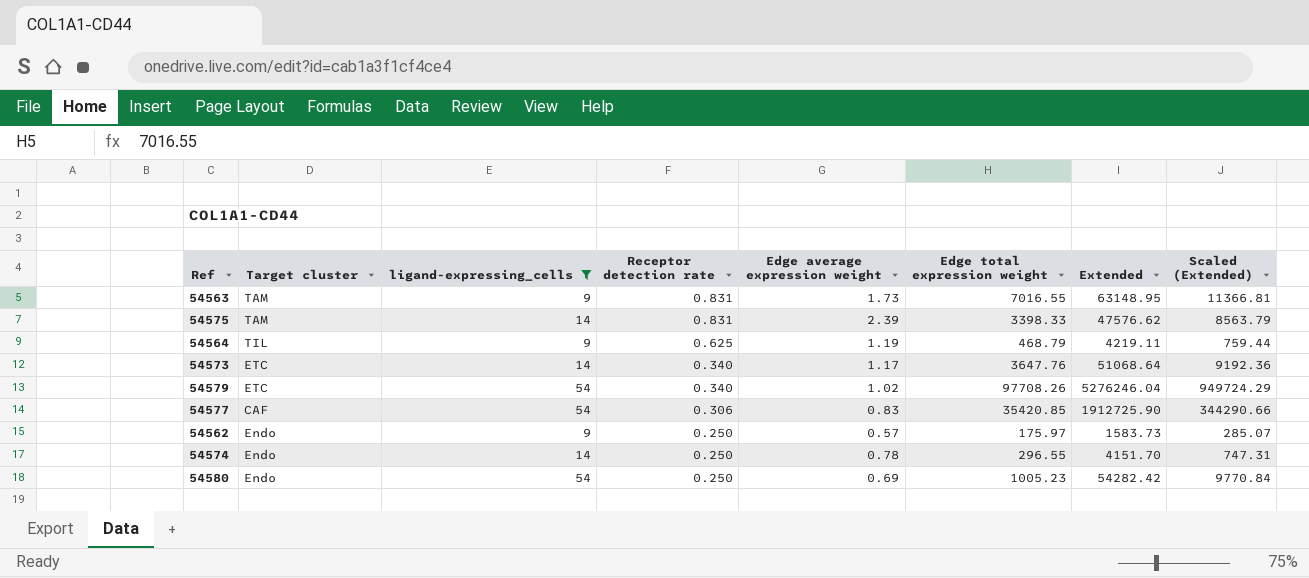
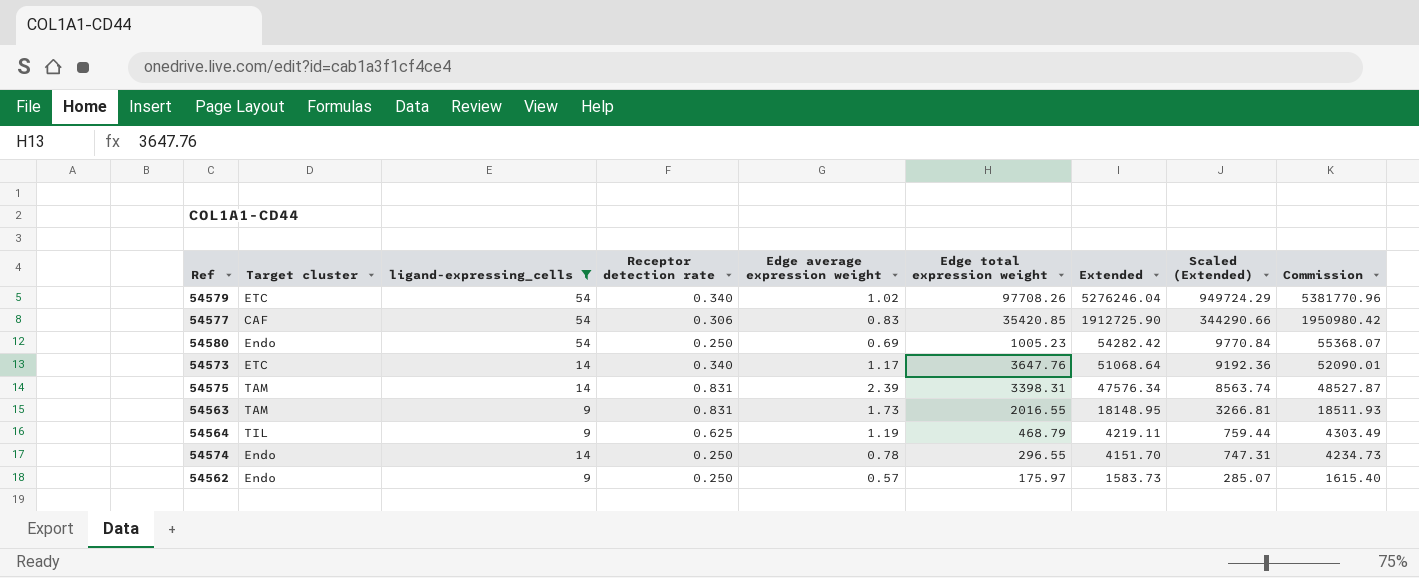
row order: Receptor detection rate descending -> Extended descending
column Commission | formula: none -> [Extended] * 1.02
54575 | Edge total expression weight: 3398.33 -> 3398.31
54575 | Extended: 47576.62 -> 47576.34
54575 | Scaled (Extended): 8563.79 -> 8563.74
54563 | Edge total expression weight: 7016.55 -> 2016.55
54563 | Extended: 63148.95 -> 18148.95
54563 | Scaled (Extended): 11366.81 -> 3266.81

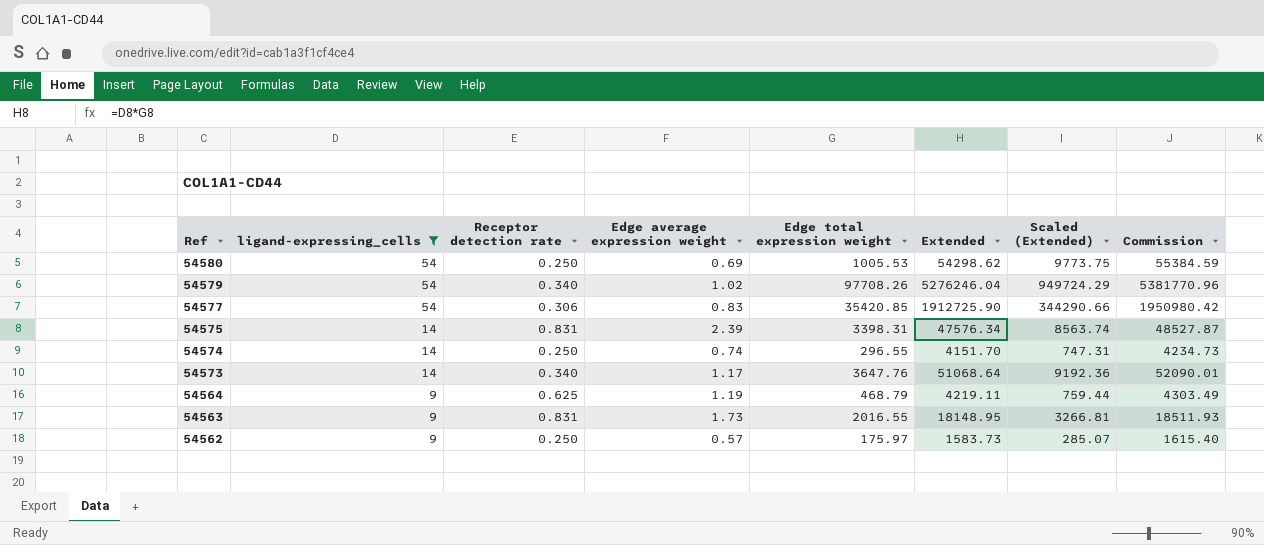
row order: Extended descending -> Ref descending
column Target cluster | position: 2 -> none
54580 | Edge total expression weight: 1005.23 -> 1005.53
54580 | Extended: 54282.42 -> 54298.62
54580 | Scaled (Extended): 9770.84 -> 9773.75
54580 | Commission: 55368.07 -> 55384.59
54574 | Edge average expression weight: 0.78 -> 0.74

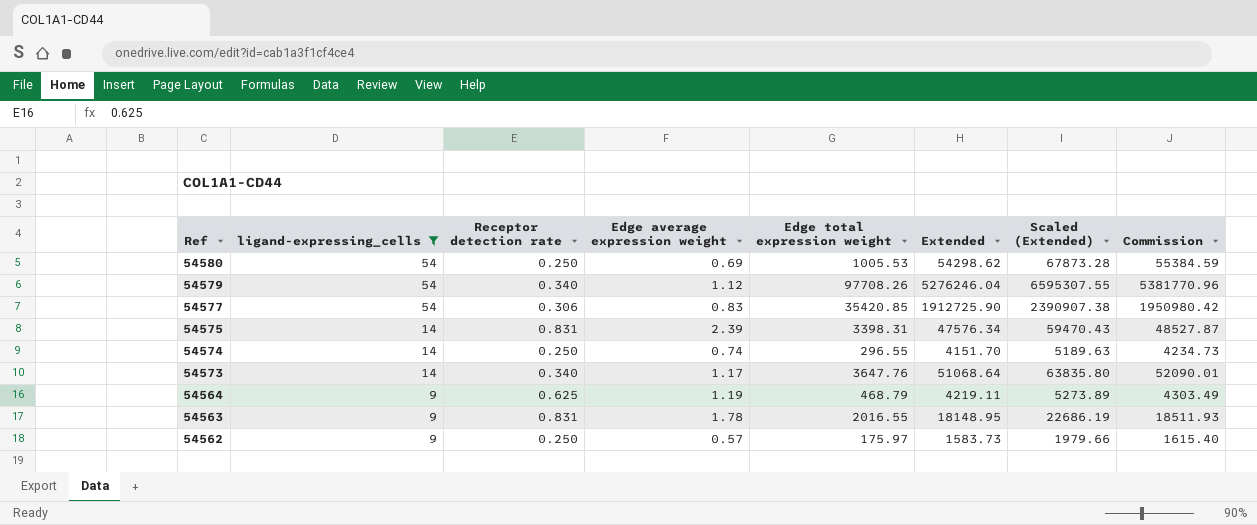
column Scaled (Extended) | formula: [Extended] * 0.18 -> [Extended] * 1.25
54579 | Edge average expression weight: 1.02 -> 1.12
54563 | Edge average expression weight: 1.73 -> 1.78

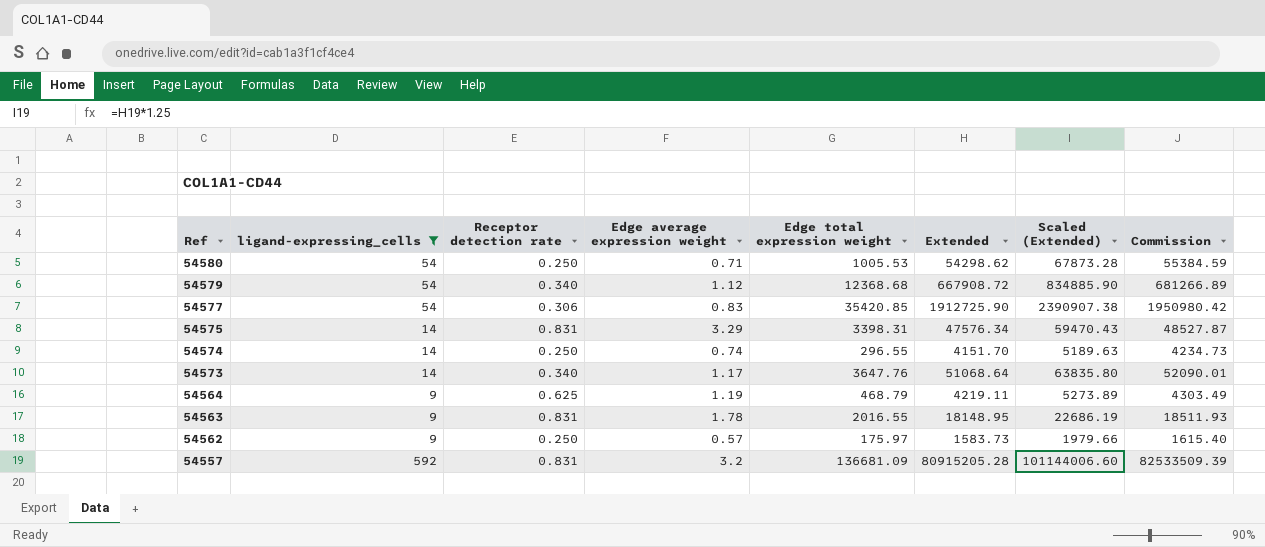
54580 | Edge average expression weight: 0.69 -> 0.71
54579 | Edge total expression weight: 97708.26 -> 12368.68
54579 | Extended: 5276246.04 -> 667908.72
54579 | Scaled (Extended): 6595307.55 -> 834885.90
54579 | Commission: 5381770.96 -> 681266.89
54575 | Edge average expression weight: 2.39 -> 3.29
row 54557: none -> 592 | 0.831 | 3.2 | 136681.09 | 80915205.28 | 101144006.60 | 82533509.39

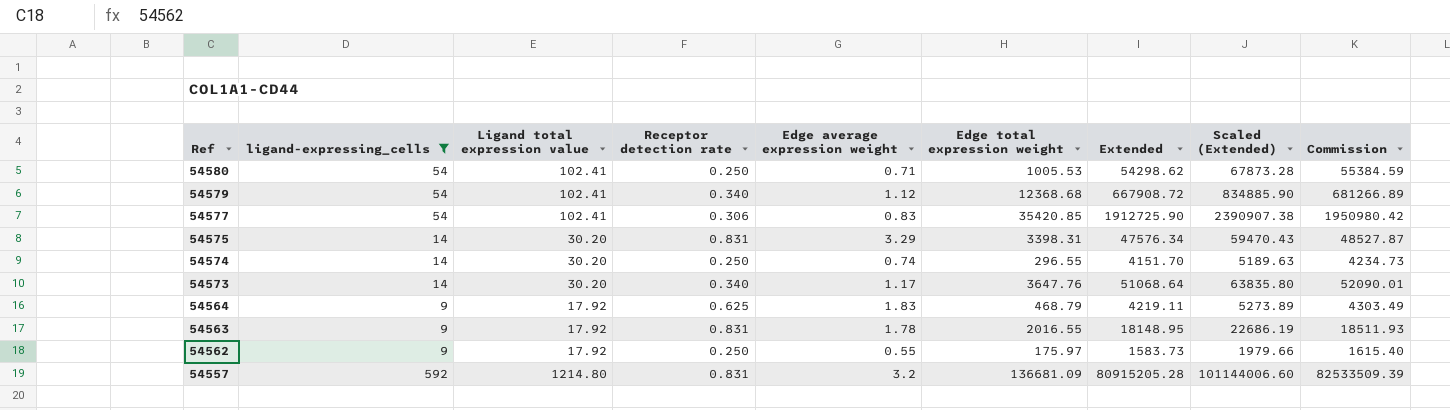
column Ligand total expression value | position: none -> 3
54564 | Edge average expression weight: 1.19 -> 1.83
54562 | Edge average expression weight: 0.57 -> 0.55

